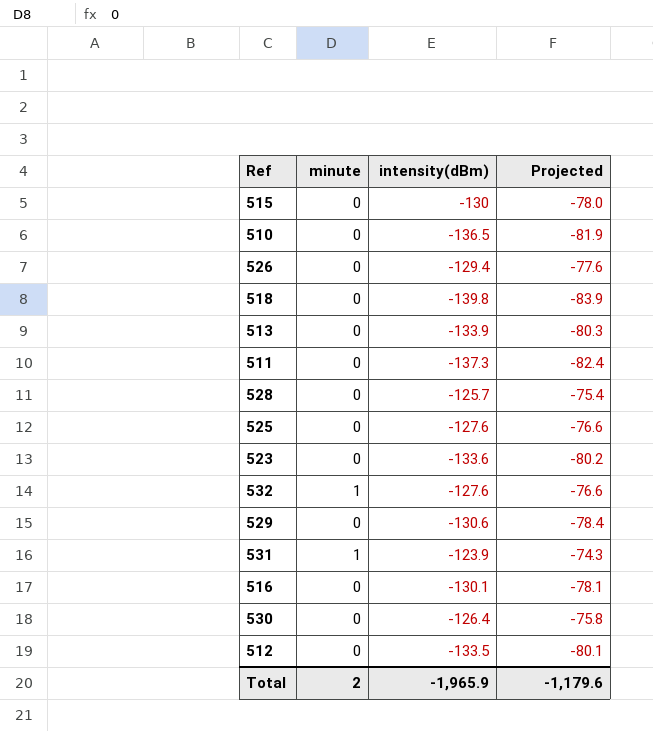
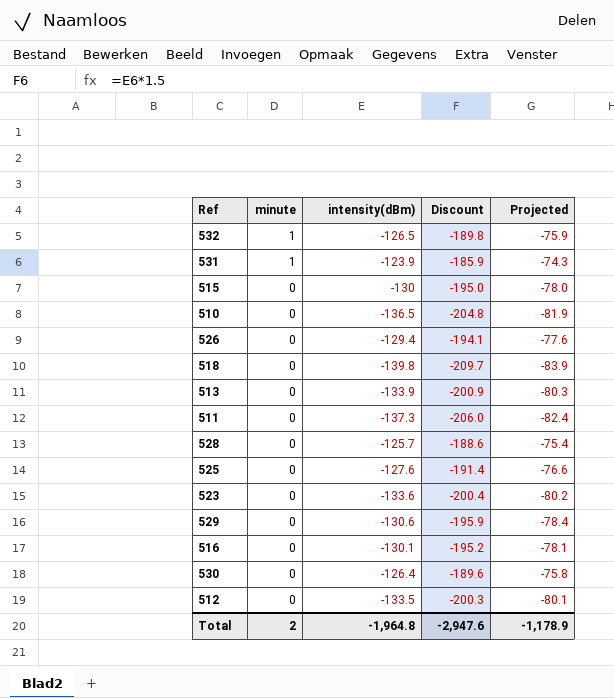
row order: none -> minute descending
column Discount | formula: none -> [intensity(dBm)] * 1.5
532 | intensity(dBm): -127.6 -> -126.5
532 | Projected: -76.6 -> -75.9
Total | intensity(dBm): -1,965.9 -> -1,964.8
Total | Projected: -1,179.6 -> -1,178.9

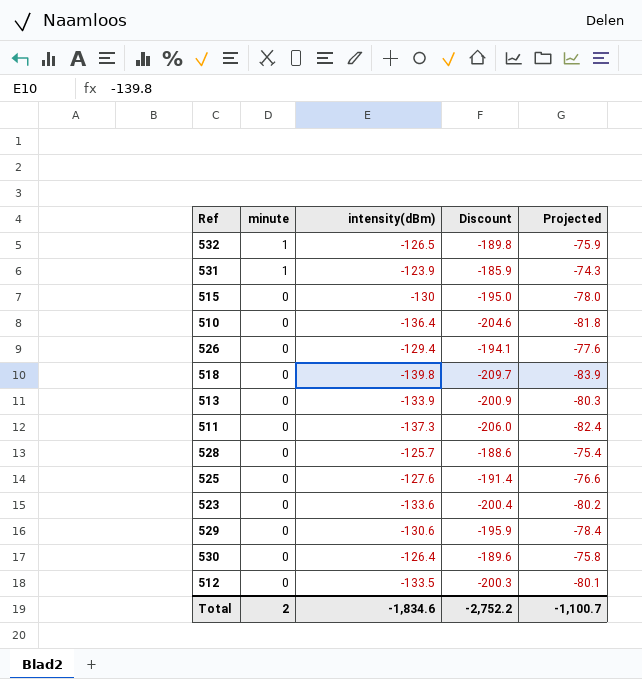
row 516: 0 | -130.1 | -195.2 | -78.1 -> none
510 | intensity(dBm): -136.5 -> -136.4
510 | Discount: -204.8 -> -204.6
510 | Projected: -81.9 -> -81.8
Total | intensity(dBm): -1,964.8 -> -1,834.6
Total | Discount: -2,947.6 -> -2,752.2
Total | Projected: -1,178.9 -> -1,100.7

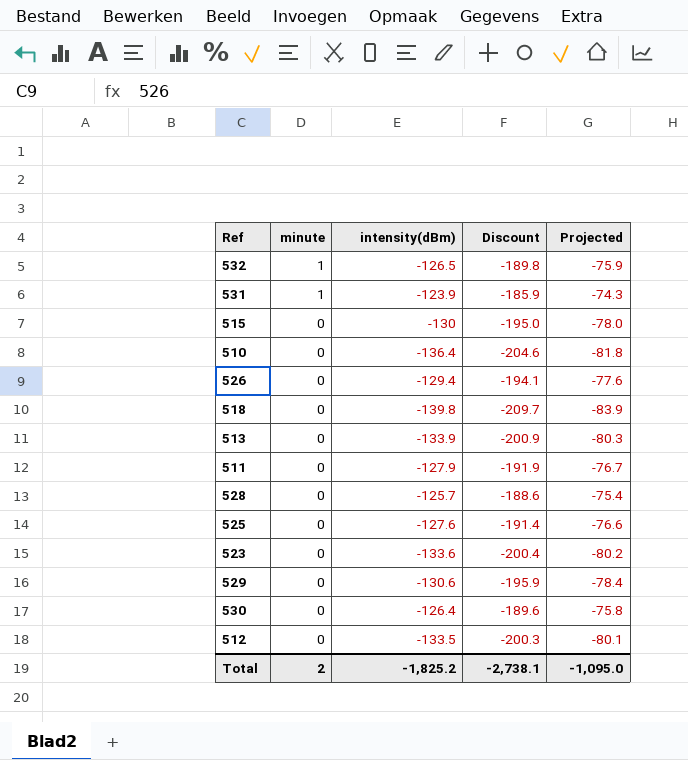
511 | intensity(dBm): -137.3 -> -127.9
511 | Discount: -206.0 -> -191.9
511 | Projected: -82.4 -> -76.7
Total | intensity(dBm): -1,834.6 -> -1,825.2
Total | Discount: -2,752.2 -> -2,738.1
Total | Projected: -1,100.7 -> -1,095.0

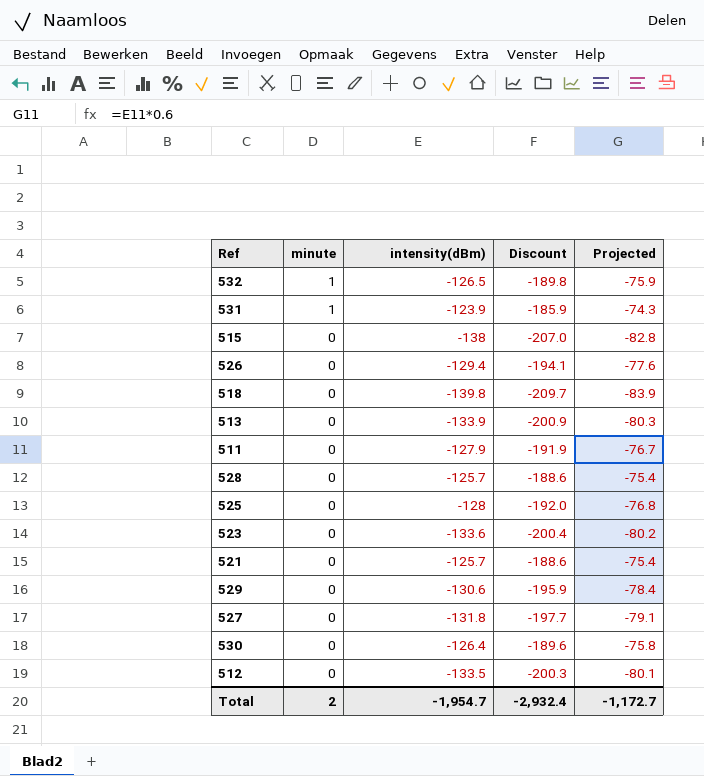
row 510: 0 | -136.4 | -204.6 | -81.8 -> none
515 | intensity(dBm): -130 -> -138
515 | Discount: -195.0 -> -207.0
515 | Projected: -78.0 -> -82.8
525 | intensity(dBm): -127.6 -> -128
525 | Discount: -191.4 -> -192.0
525 | Projected: -76.6 -> -76.8
row 521: none -> 0 | -125.7 | -188.6 | -75.4
row 527: none -> 0 | -131.8 | -197.7 | -79.1
Total | intensity(dBm): -1,825.2 -> -1,954.7
Total | Discount: -2,738.1 -> -2,932.4
Total | Projected: -1,095.0 -> -1,172.7

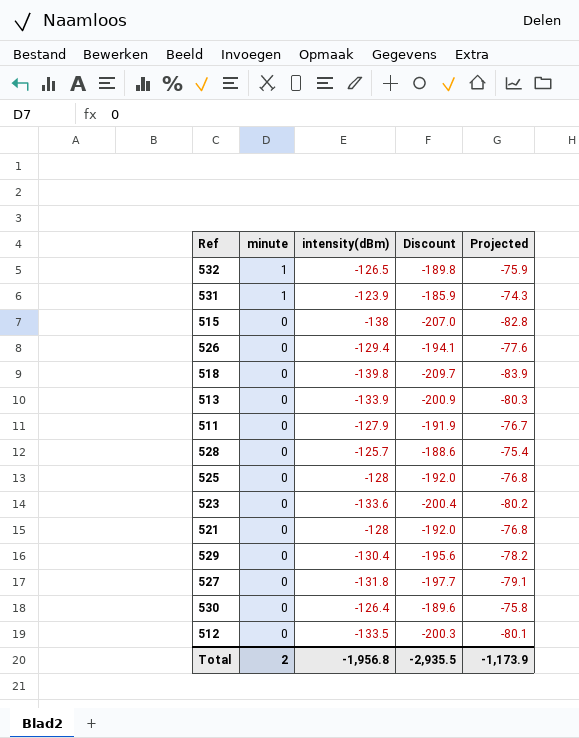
521 | intensity(dBm): -125.7 -> -128
521 | Discount: -188.6 -> -192.0
521 | Projected: -75.4 -> -76.8
529 | intensity(dBm): -130.6 -> -130.4
529 | Discount: -195.9 -> -195.6
529 | Projected: -78.4 -> -78.2
Total | intensity(dBm): -1,954.7 -> -1,956.8
Total | Discount: -2,932.4 -> -2,935.5
Total | Projected: -1,172.7 -> -1,173.9

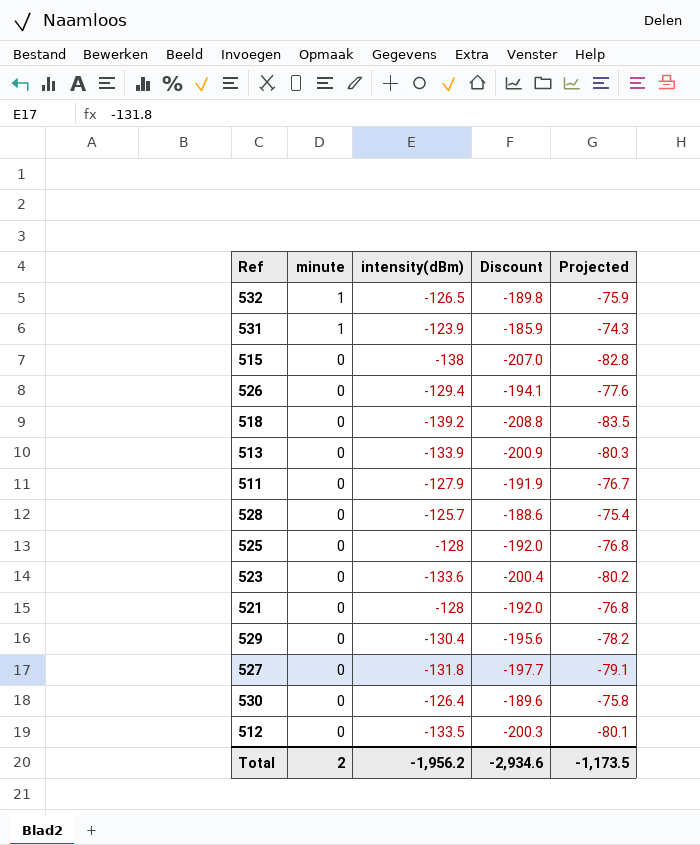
518 | intensity(dBm): -139.8 -> -139.2
518 | Discount: -209.7 -> -208.8
518 | Projected: -83.9 -> -83.5
Total | intensity(dBm): -1,956.8 -> -1,956.2
Total | Discount: -2,935.5 -> -2,934.6
Total | Projected: -1,173.9 -> -1,173.5

